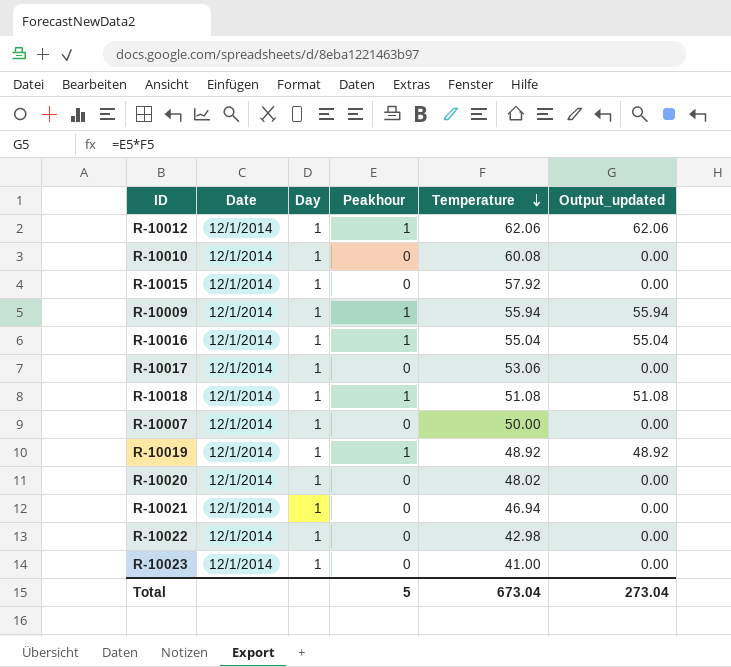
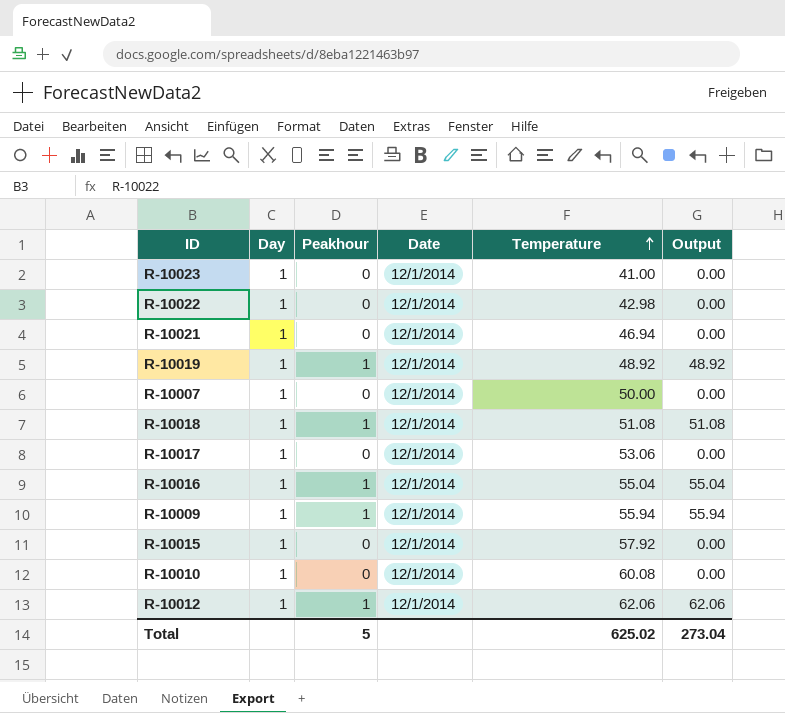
row order: Temperature descending -> Temperature ascending
column Date | position: 2 -> 4
column name: Output_updated -> Output
row R-10020: 12/1/2014 | 1 | 0 | 48.02 | 0.00 -> none
Total | Temperature: 673.04 -> 625.02

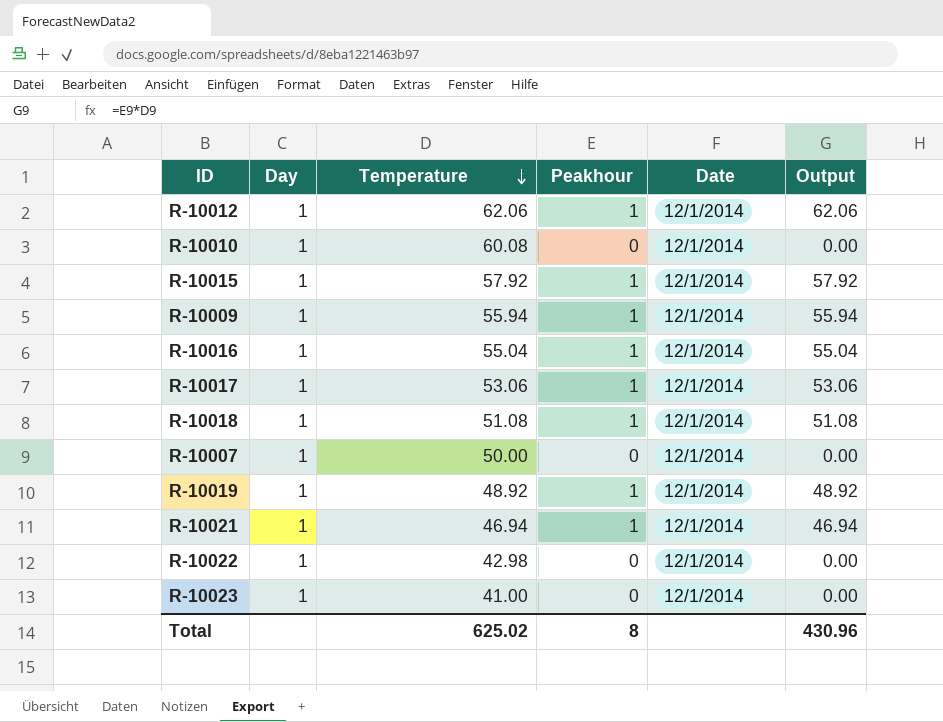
row order: Temperature ascending -> Temperature descending
column Temperature | position: 5 -> 3
R-10015 | Peakhour: 0 -> 1
R-10015 | Output: 0.00 -> 57.92
R-10017 | Peakhour: 0 -> 1
R-10017 | Output: 0.00 -> 53.06
R-10021 | Peakhour: 0 -> 1
R-10021 | Output: 0.00 -> 46.94
Total | Peakhour: 5 -> 8
Total | Output: 273.04 -> 430.96

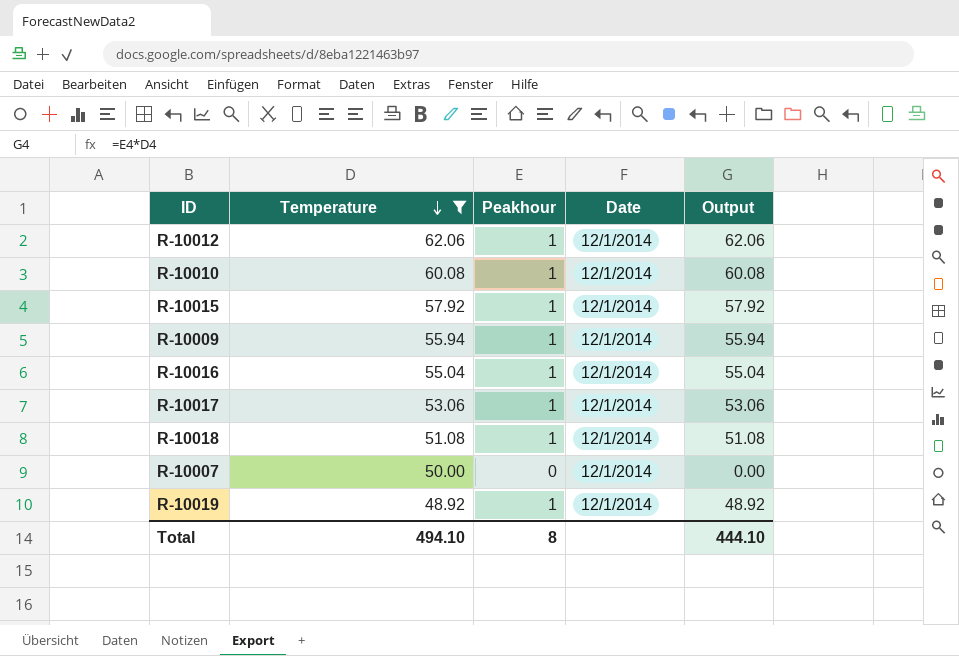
filter: none -> Temperature >= 48.92
column Day | position: 2 -> none
R-10010 | Peakhour: 0 -> 1
R-10010 | Output: 0.00 -> 60.08
Total | Temperature: 625.02 -> 494.10
Total | Output: 430.96 -> 444.10

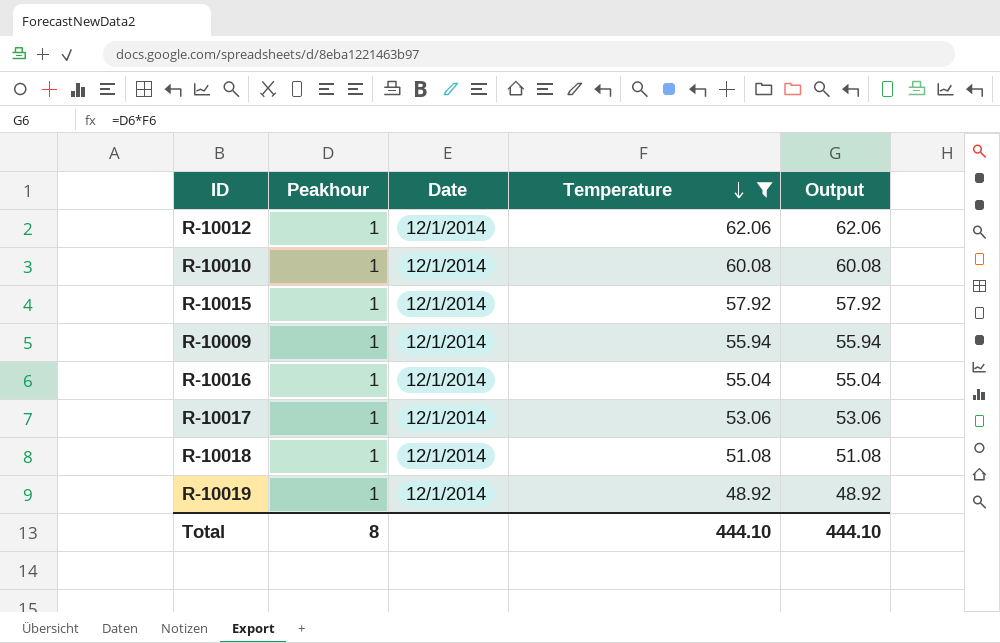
column Temperature | position: 2 -> 4
row R-10007: 50.00 | 0 | 12/1/2014 | 0.00 -> none
Total | Temperature: 494.10 -> 444.10

